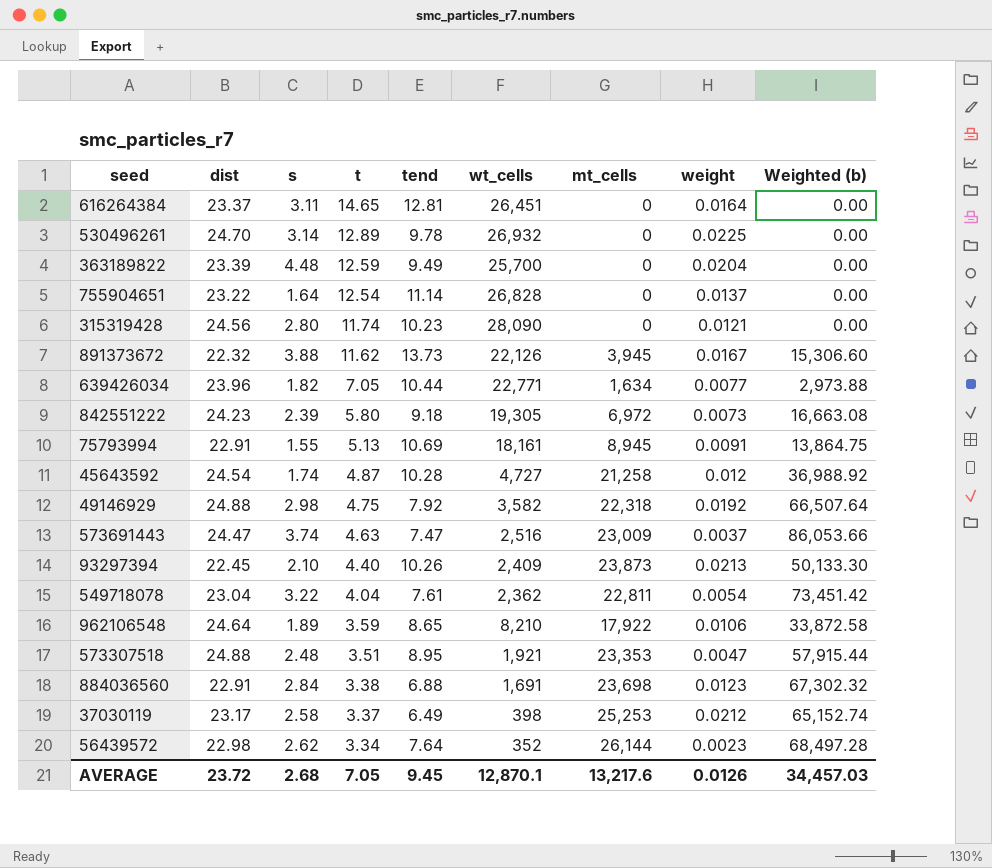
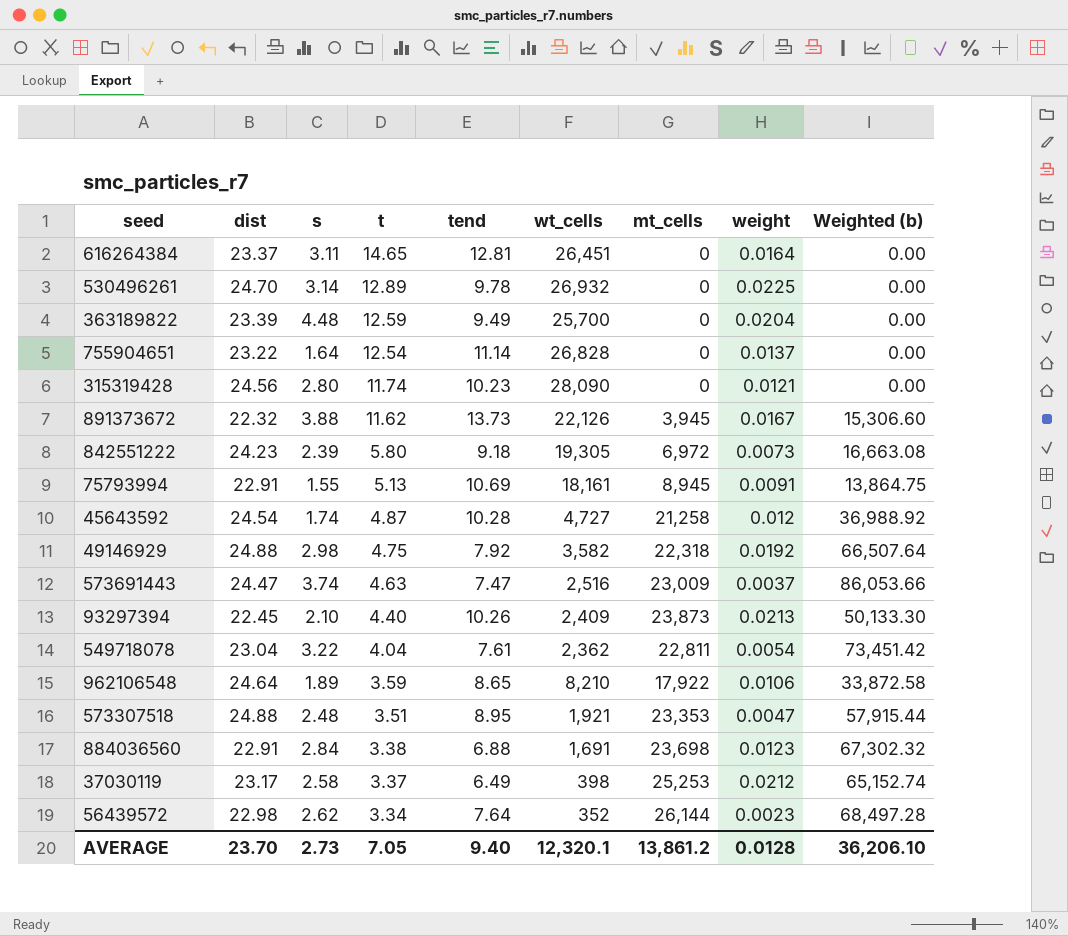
row 639426034: 23.96 | 1.82 | 7.05 | 10.44 | 22,771 | 1,634 | 0.0077 | 2,973.88 -> none
AVERAGE | dist: 23.72 -> 23.70
AVERAGE | s: 2.68 -> 2.73
AVERAGE | tend: 9.45 -> 9.40
AVERAGE | wt_cells: 12,870.1 -> 12,320.1
AVERAGE | mt_cells: 13,217.6 -> 13,861.2
AVERAGE | weight: 0.0126 -> 0.0128
AVERAGE | Weighted (b): 34,457.03 -> 36,206.10

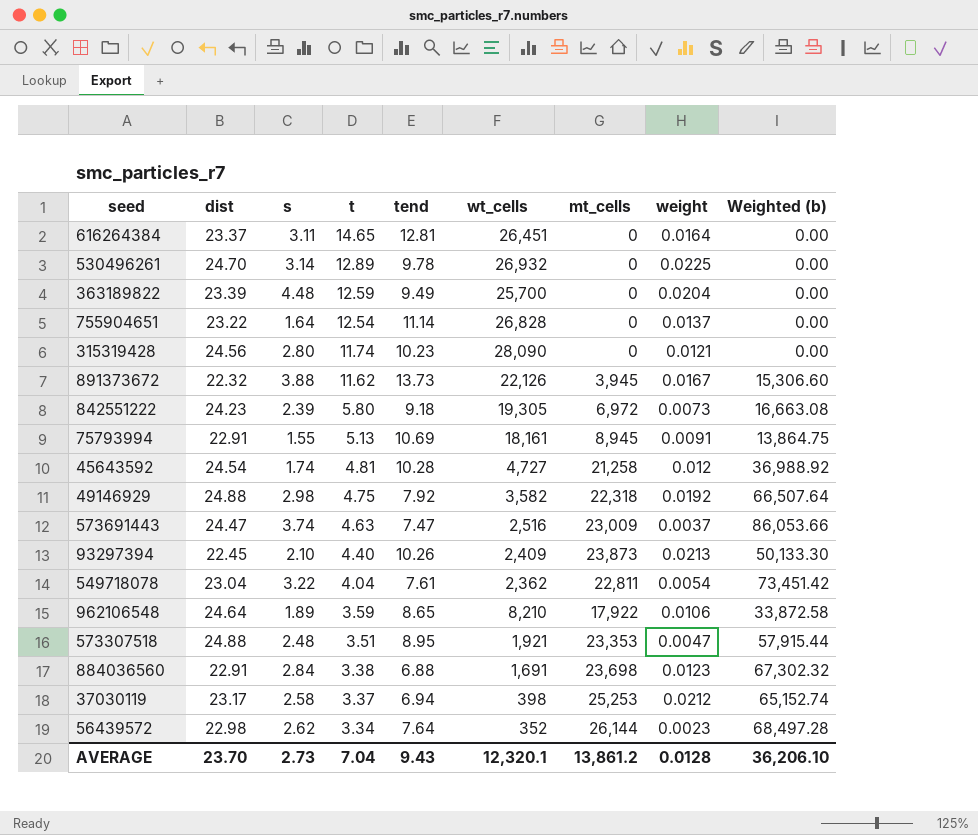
45643592 | t: 4.87 -> 4.81
37030119 | tend: 6.49 -> 6.94
AVERAGE | t: 7.05 -> 7.04
AVERAGE | tend: 9.40 -> 9.43

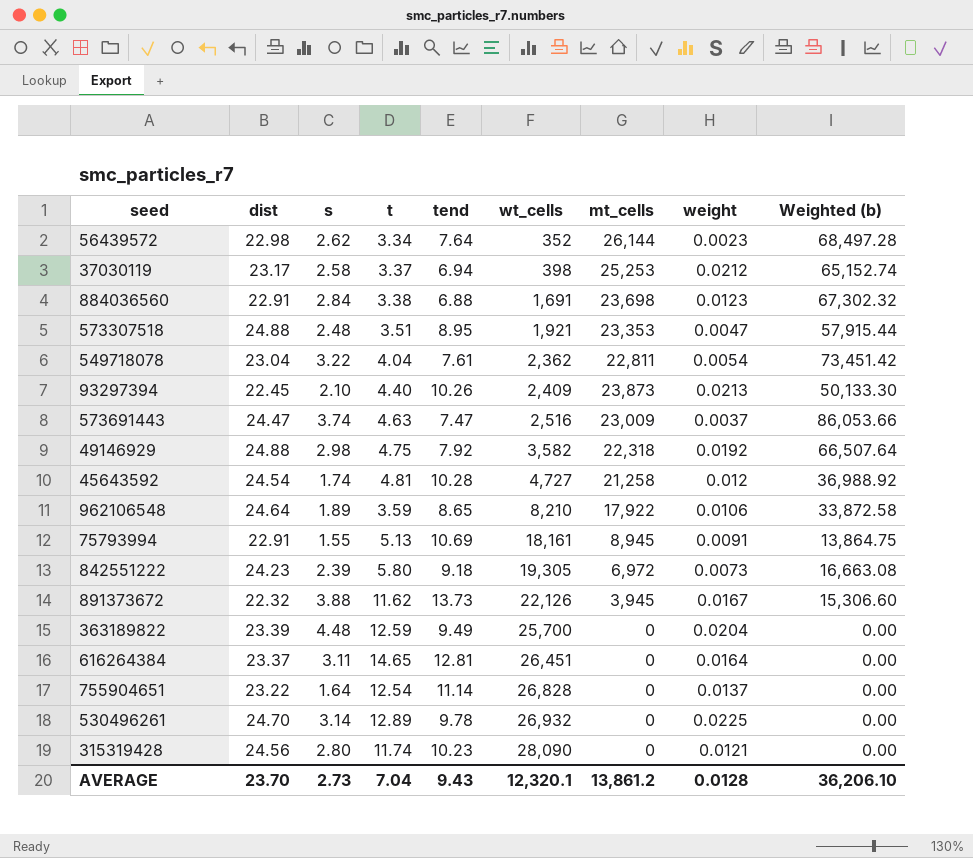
row order: t descending -> wt_cells ascending

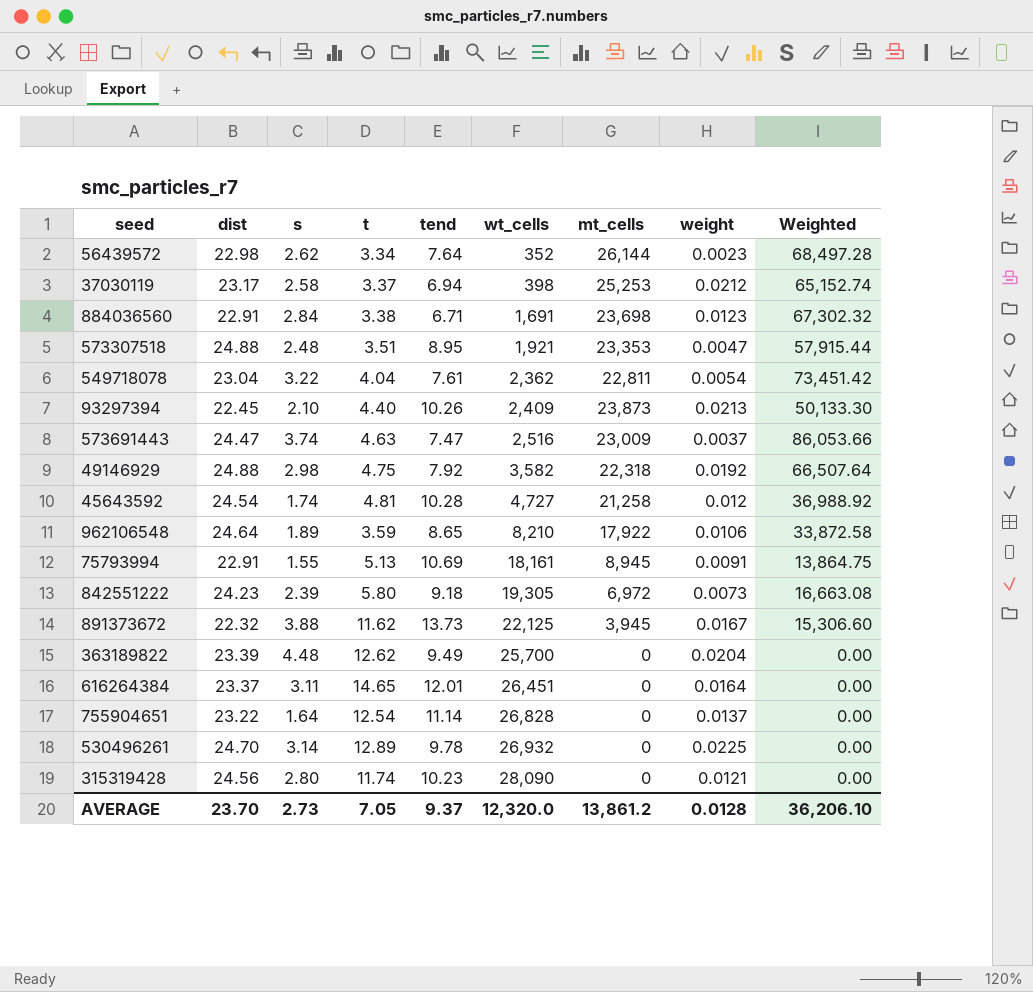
column name: Weighted (b) -> Weighted
884036560 | tend: 6.88 -> 6.71
891373672 | wt_cells: 22,126 -> 22,125
363189822 | t: 12.59 -> 12.62
616264384 | tend: 12.81 -> 12.01
AVERAGE | t: 7.04 -> 7.05
AVERAGE | tend: 9.43 -> 9.37
AVERAGE | wt_cells: 12,320.1 -> 12,320.0

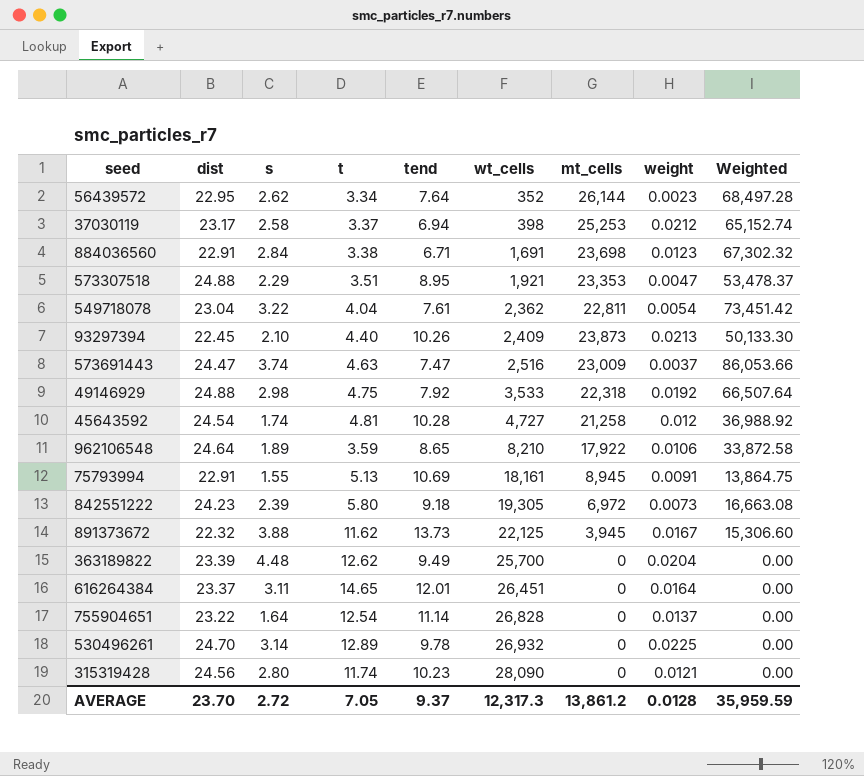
56439572 | dist: 22.98 -> 22.95
573307518 | s: 2.48 -> 2.29
573307518 | Weighted: 57,915.44 -> 53,478.37
49146929 | wt_cells: 3,582 -> 3,533
AVERAGE | s: 2.73 -> 2.72
AVERAGE | wt_cells: 12,320.0 -> 12,317.3
AVERAGE | Weighted: 36,206.10 -> 35,959.59

